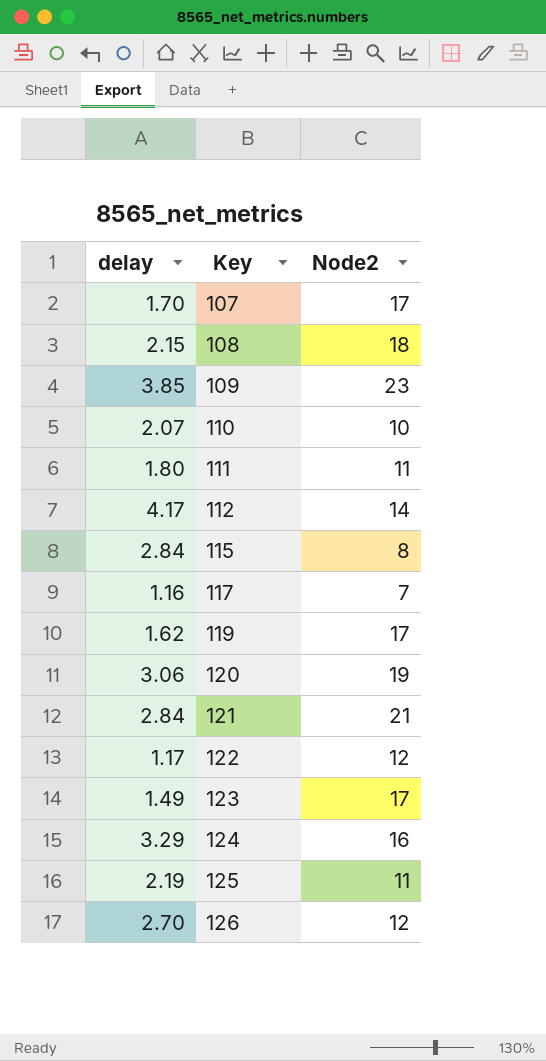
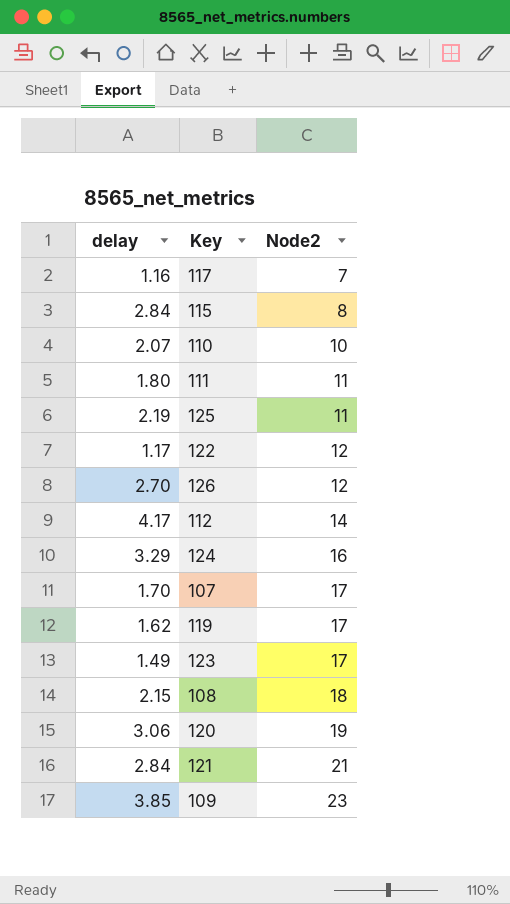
row order: Key ascending -> Node2 ascending

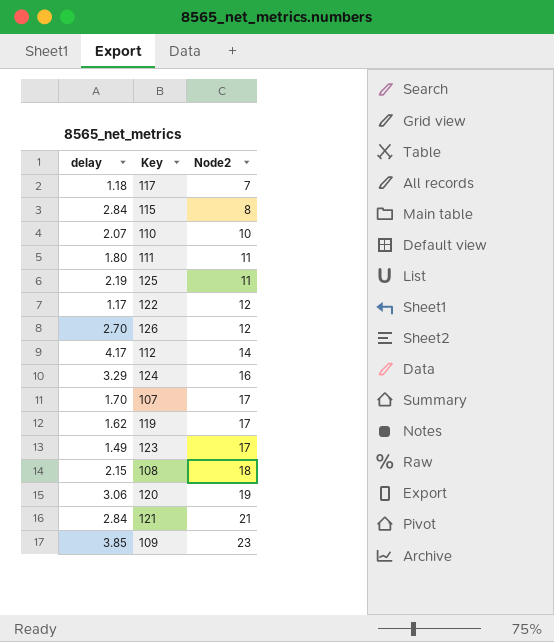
117 | delay: 1.16 -> 1.18

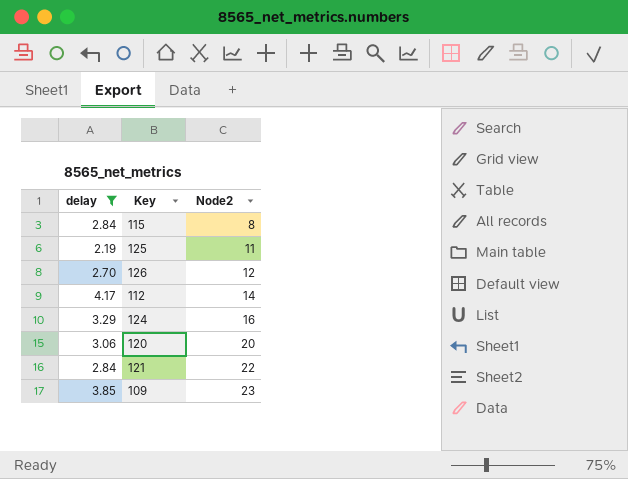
filter: none -> delay >= 2.19
120 | Node2: 19 -> 20
121 | Node2: 21 -> 22

